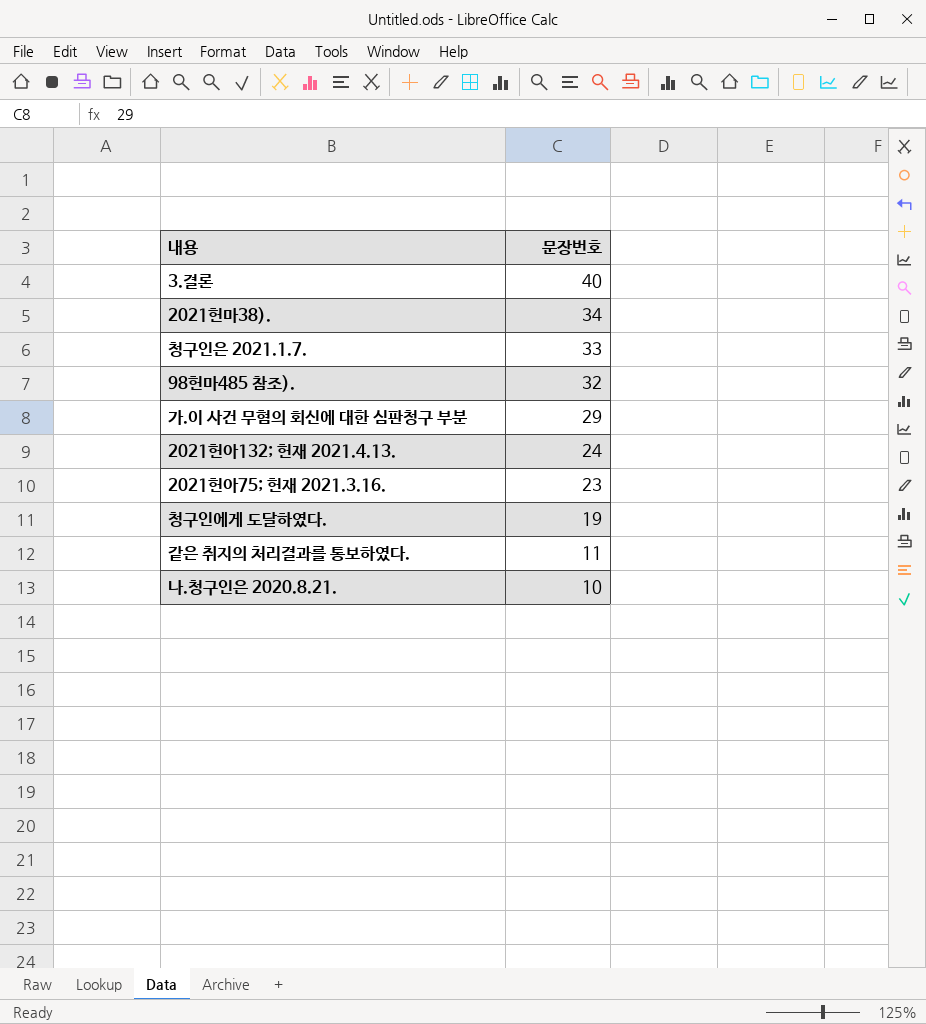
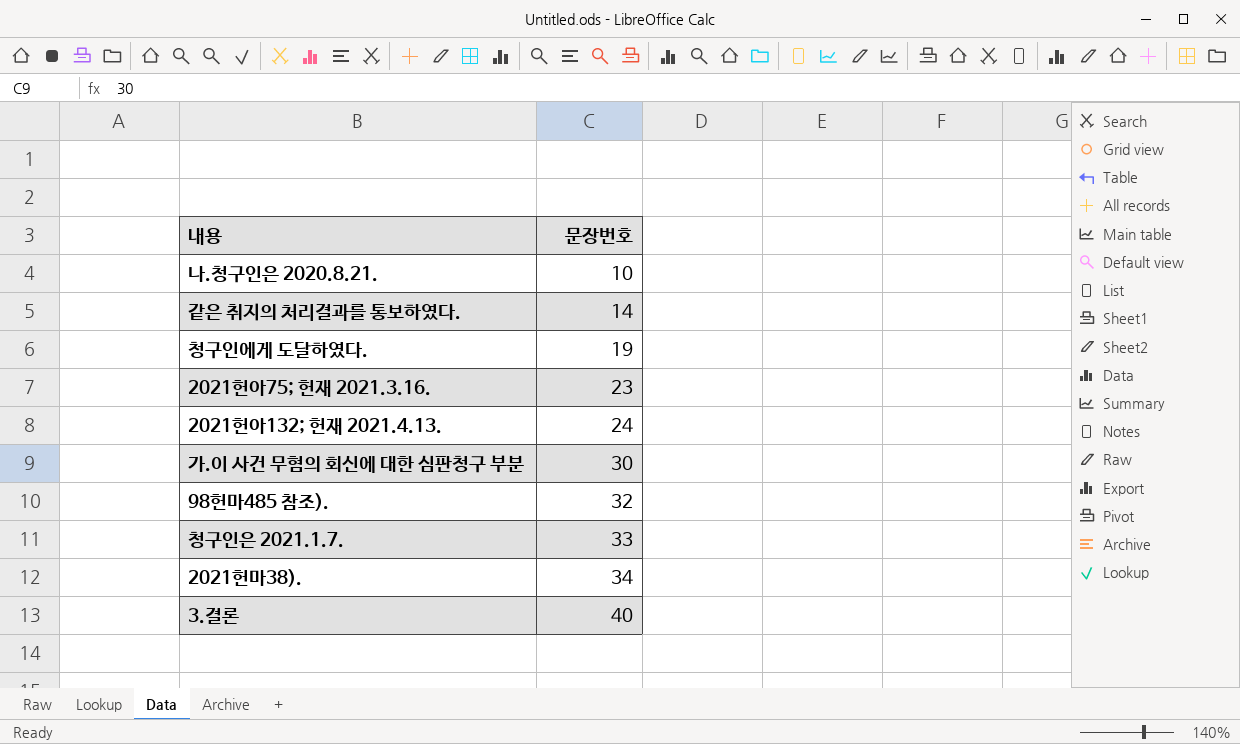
row order: 문장번호 descending -> 문장번호 ascending
같은 취지의 처리결과를 통보하였다. | 문장번호: 11 -> 14
가.이 사건 무혐의 회신에 대한 심판청구 부분 | 문장번호: 29 -> 30

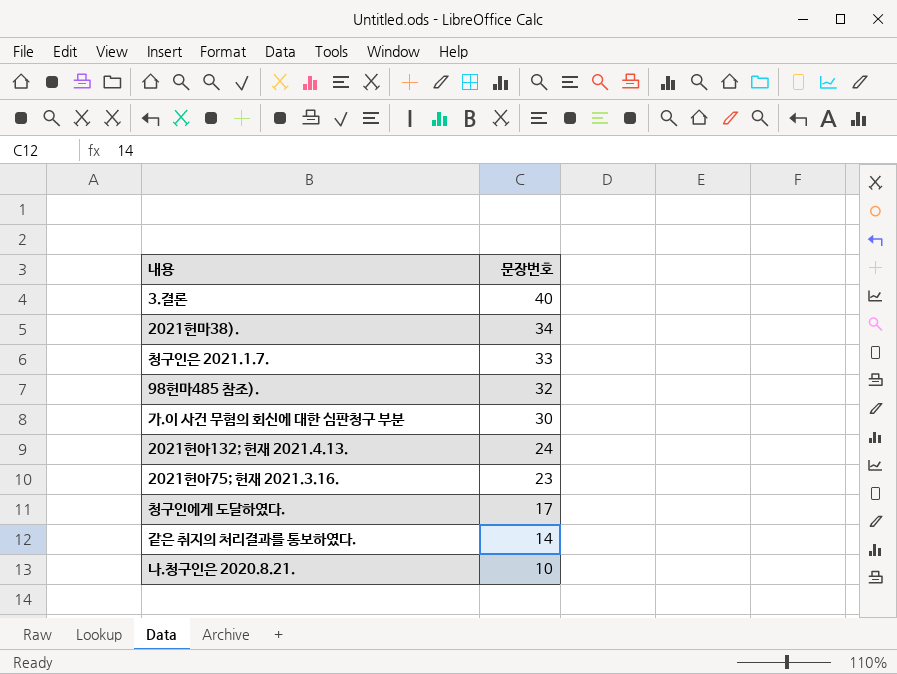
row order: 문장번호 ascending -> 문장번호 descending
청구인에게 도달하였다. | 문장번호: 19 -> 17

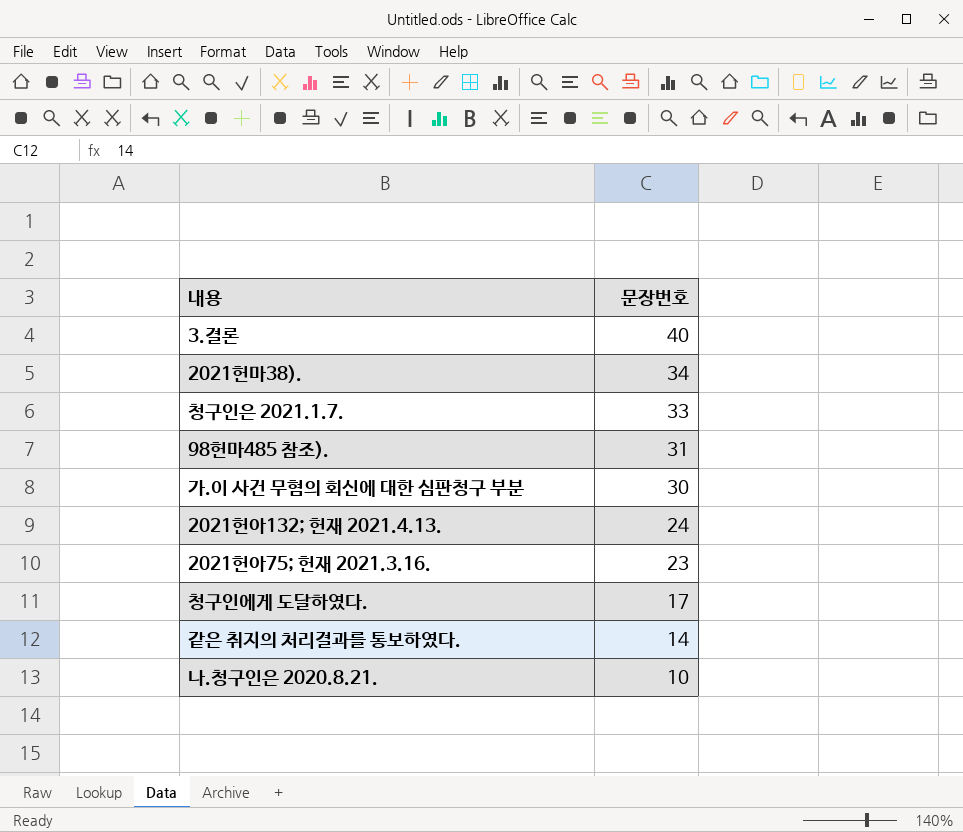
98헌마485 참조). | 문장번호: 32 -> 31

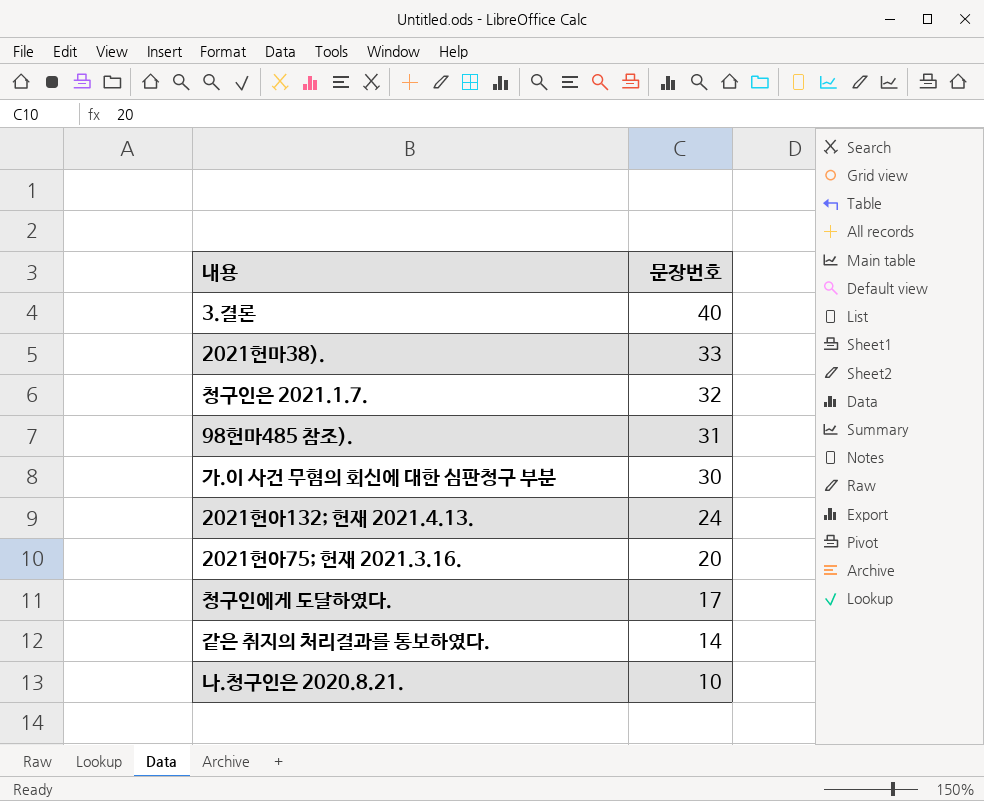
2021헌마38). | 문장번호: 34 -> 33
청구인은 2021.1.7. | 문장번호: 33 -> 32
2021헌아75; 헌재 2021.3.16. | 문장번호: 23 -> 20

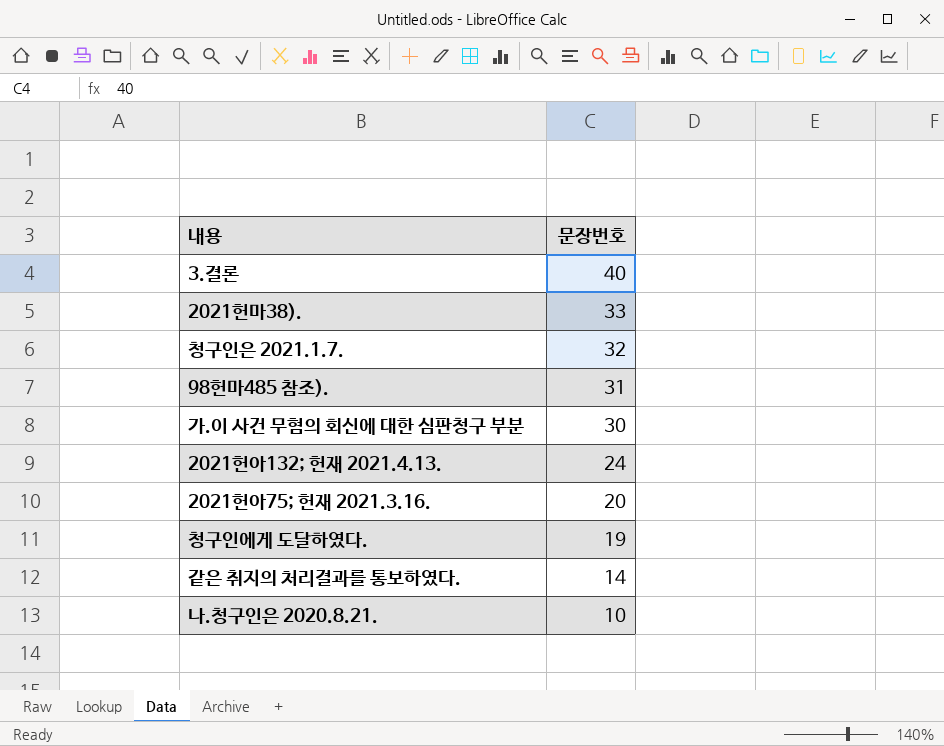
청구인에게 도달하였다. | 문장번호: 17 -> 19

